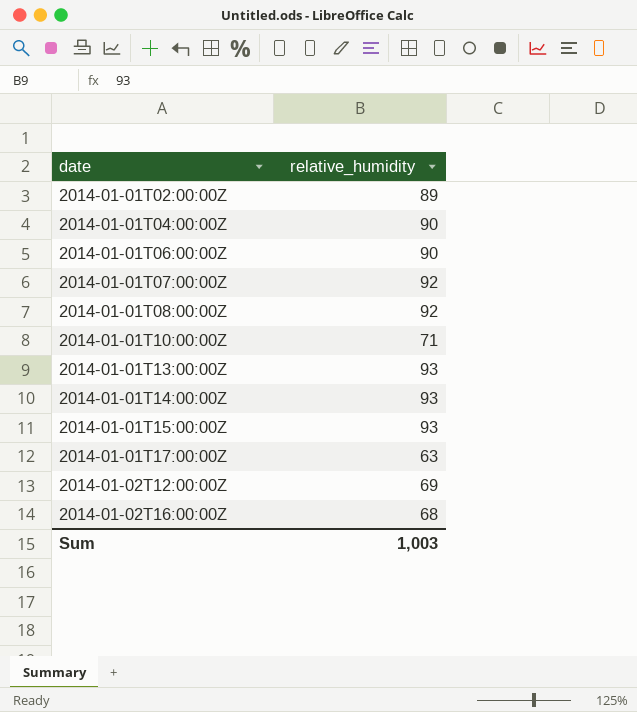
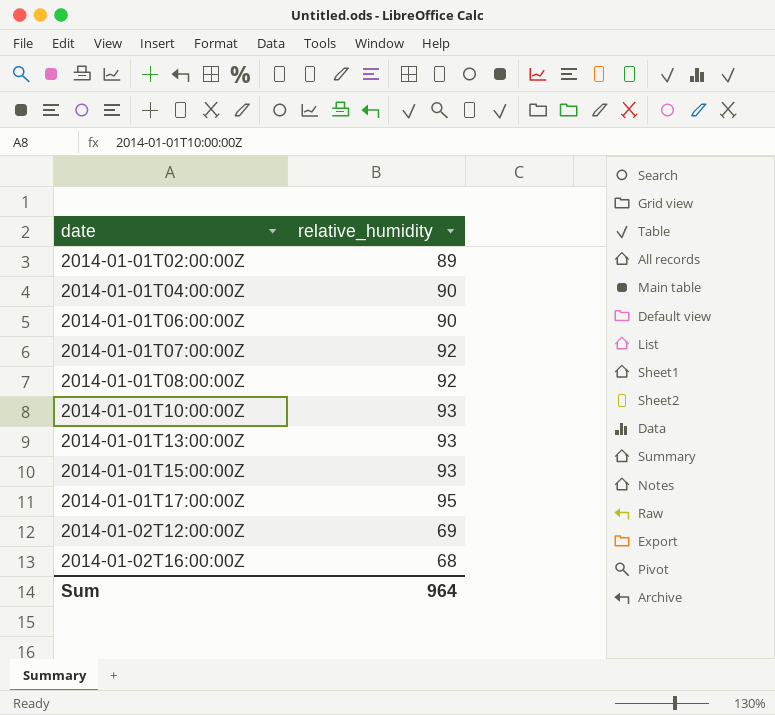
row 2014-01-01T14:00:00Z: 93 -> none
2014-01-01T10:00:00Z | relative_humidity: 71 -> 93
2014-01-01T17:00:00Z | relative_humidity: 63 -> 95
Sum | relative_humidity: 1,003 -> 964

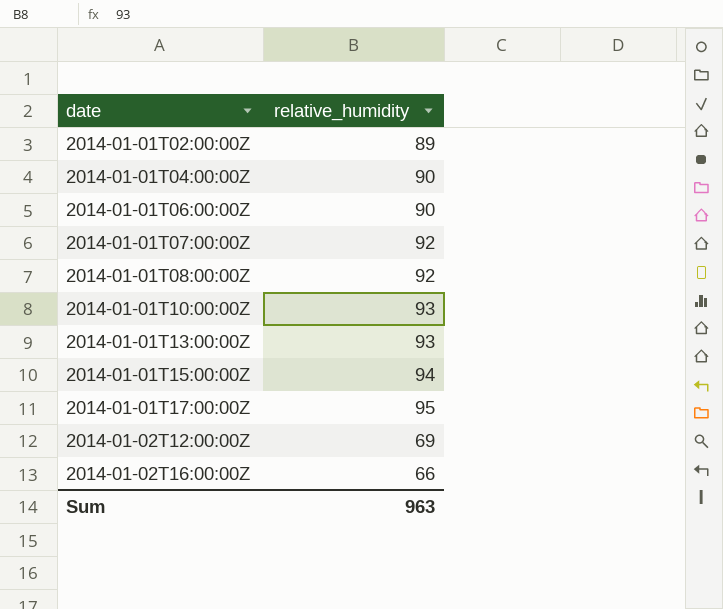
2014-01-01T15:00:00Z | relative_humidity: 93 -> 94
2014-01-02T16:00:00Z | relative_humidity: 68 -> 66
Sum | relative_humidity: 964 -> 963

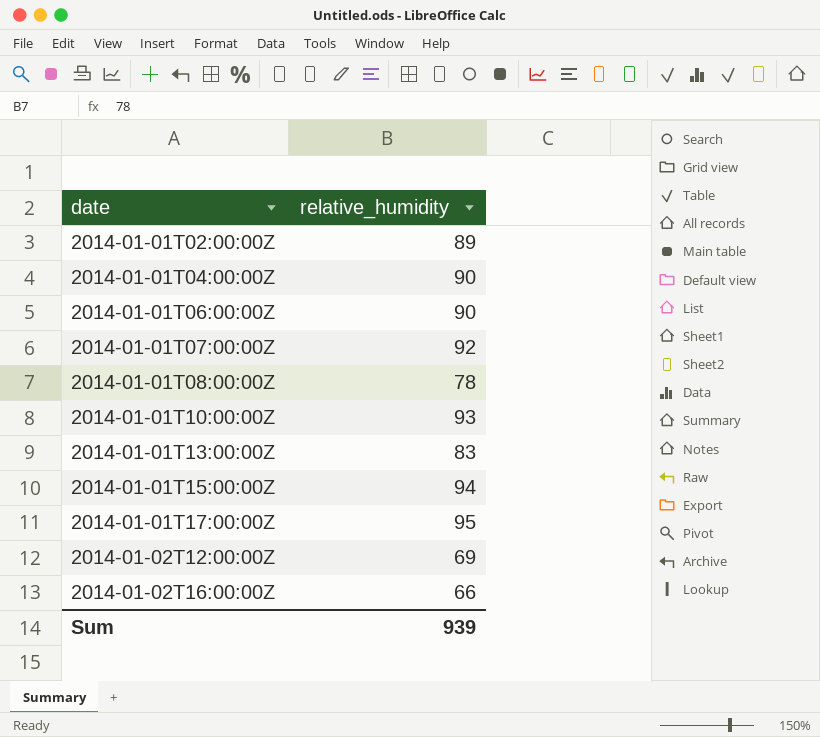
2014-01-01T08:00:00Z | relative_humidity: 92 -> 78
2014-01-01T13:00:00Z | relative_humidity: 93 -> 83
Sum | relative_humidity: 963 -> 939

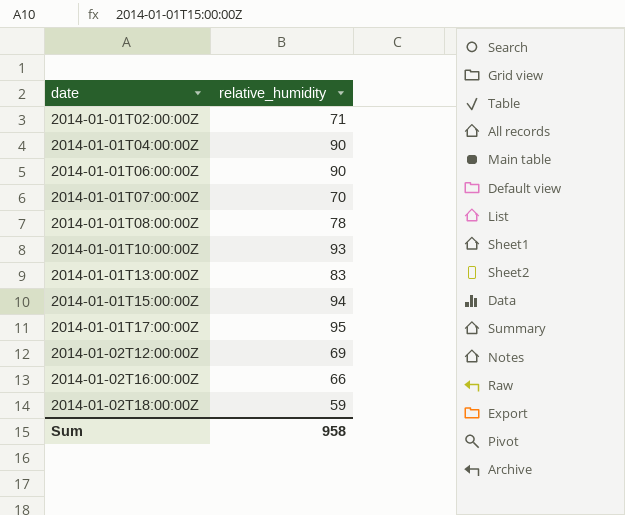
2014-01-01T02:00:00Z | relative_humidity: 89 -> 71
2014-01-01T07:00:00Z | relative_humidity: 92 -> 70
row 2014-01-02T18:00:00Z: none -> 59
Sum | relative_humidity: 939 -> 958

